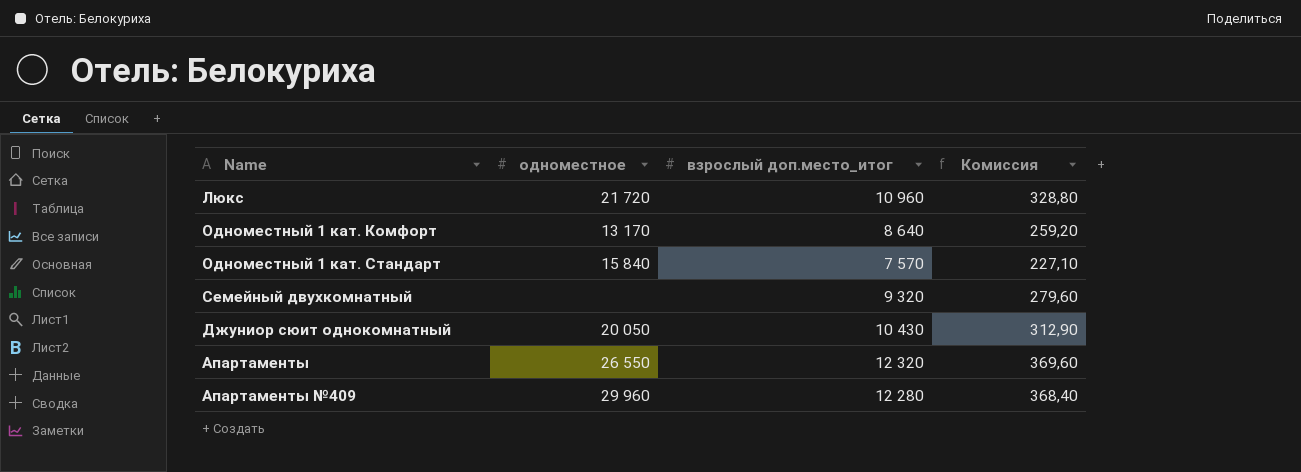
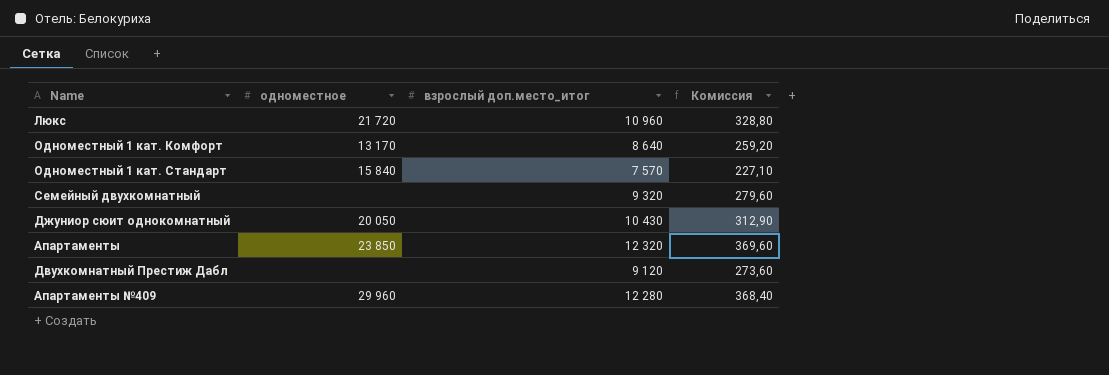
Апартаменты | одноместное: 26 550 -> 23 850
row Двухкомнатный Престиж Дабл: none -> none | 9 120 | 273,60

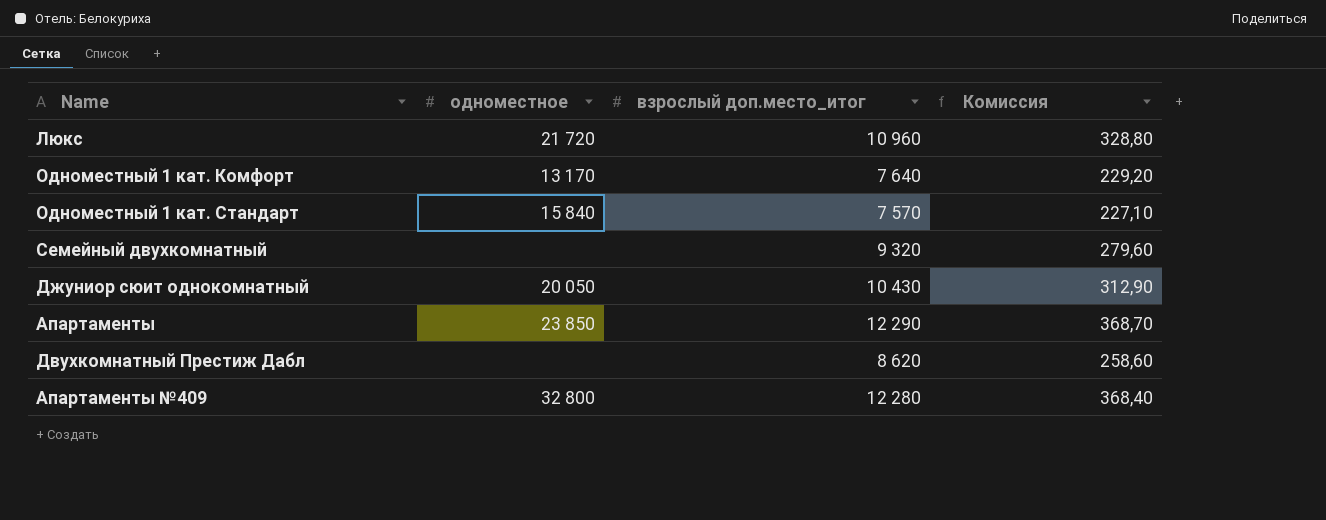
Одноместный 1 кат. Комфорт | взрослый доп.место_итог: 8 640 -> 7 640
Одноместный 1 кат. Комфорт | Комиссия: 259,20 -> 229,20
Апартаменты | взрослый доп.место_итог: 12 320 -> 12 290
Апартаменты | Комиссия: 369,60 -> 368,70
Двухкомнатный Престиж Дабл | взрослый доп.место_итог: 9 120 -> 8 620
Двухкомнатный Престиж Дабл | Комиссия: 273,60 -> 258,60
Апартаменты №409 | одноместное: 29 960 -> 32 800

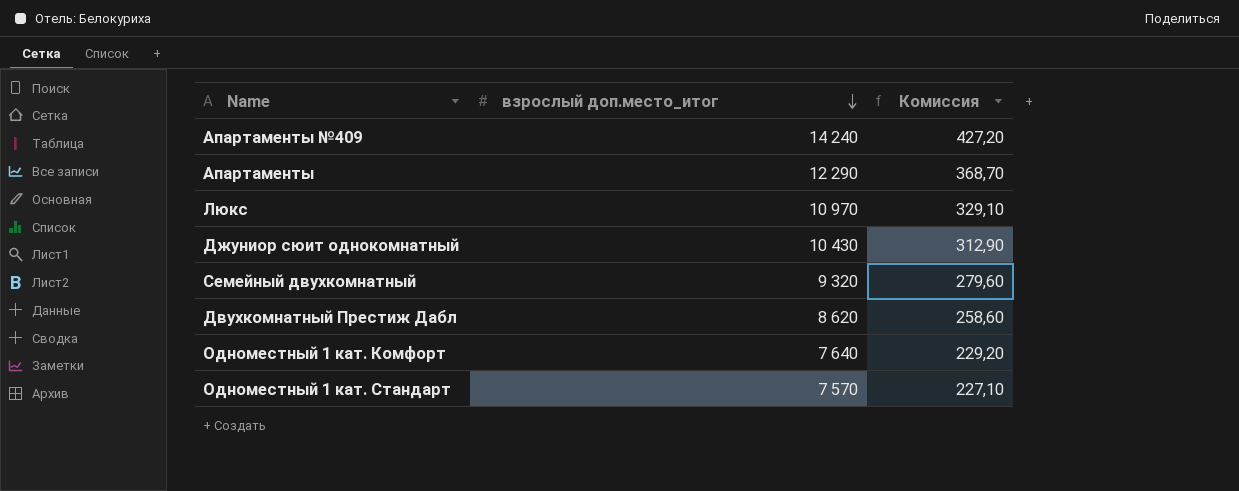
row order: none -> взрослый доп.место_итог descending
column одноместное | position: 2 -> none
Апартаменты №409 | взрослый доп.место_итог: 12 280 -> 14 240
Апартаменты №409 | Комиссия: 368,40 -> 427,20
Люкс | взрослый доп.место_итог: 10 960 -> 10 970
Люкс | Комиссия: 328,80 -> 329,10

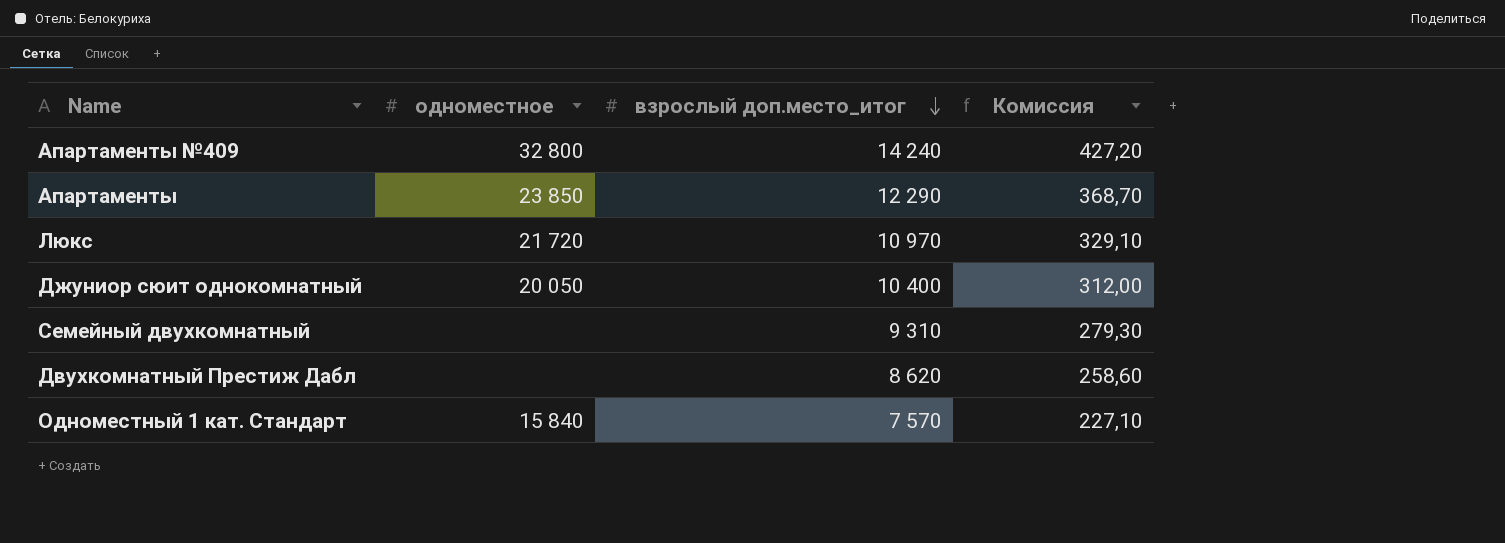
column одноместное | position: none -> 2
row Одноместный 1 кат. Комфорт: 7 640 | 229,20 -> none
Джуниор сюит однокомнатный | взрослый доп.место_итог: 10 430 -> 10 400
Джуниор сюит однокомнатный | Комиссия: 312,90 -> 312,00
Семейный двухкомнатный | взрослый доп.место_итог: 9 320 -> 9 310
Семейный двухкомнатный | Комиссия: 279,60 -> 279,30

